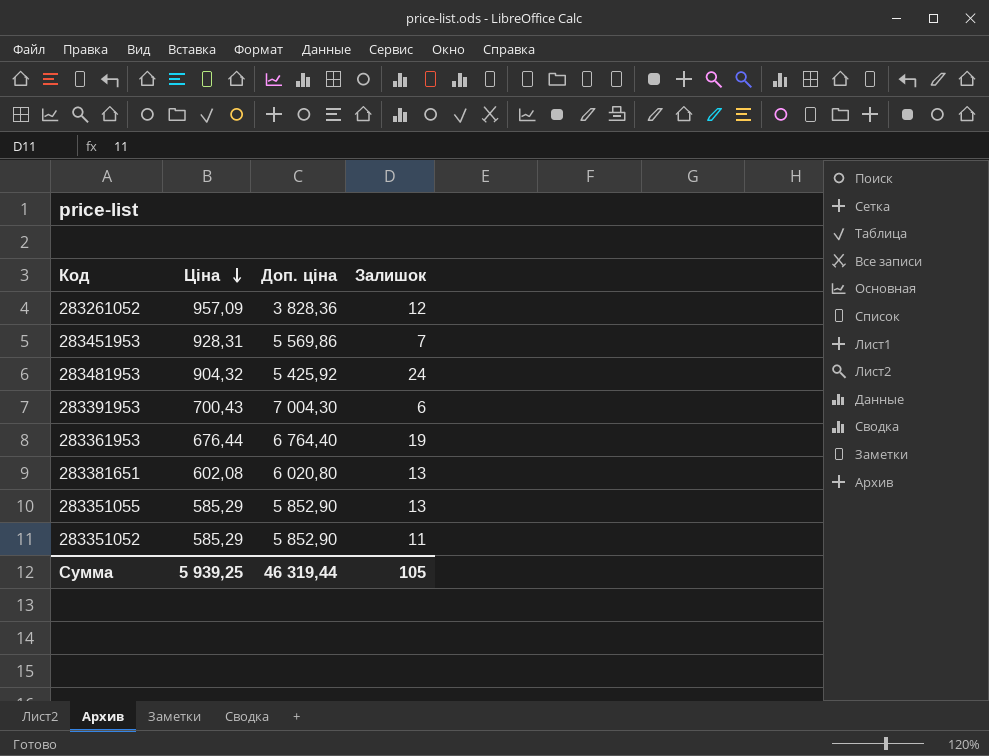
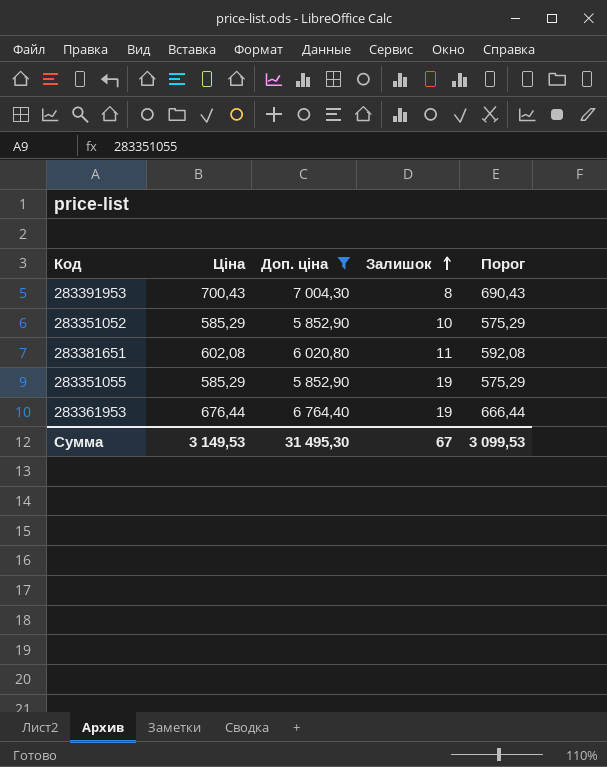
filter: none -> Доп. ціна >= 5 852,90
row order: Ціна descending -> Залишок ascending
column Порог | formula: none -> [Ціна] - 10
283391953 | Залишок: 6 -> 8
283351052 | Залишок: 11 -> 10
283381651 | Залишок: 13 -> 11
283351055 | Залишок: 13 -> 19
Сумма | Ціна: 5 939,25 -> 3 149,53
Сумма | Доп. ціна: 46 319,44 -> 31 495,30
Сумма | Залишок: 105 -> 67

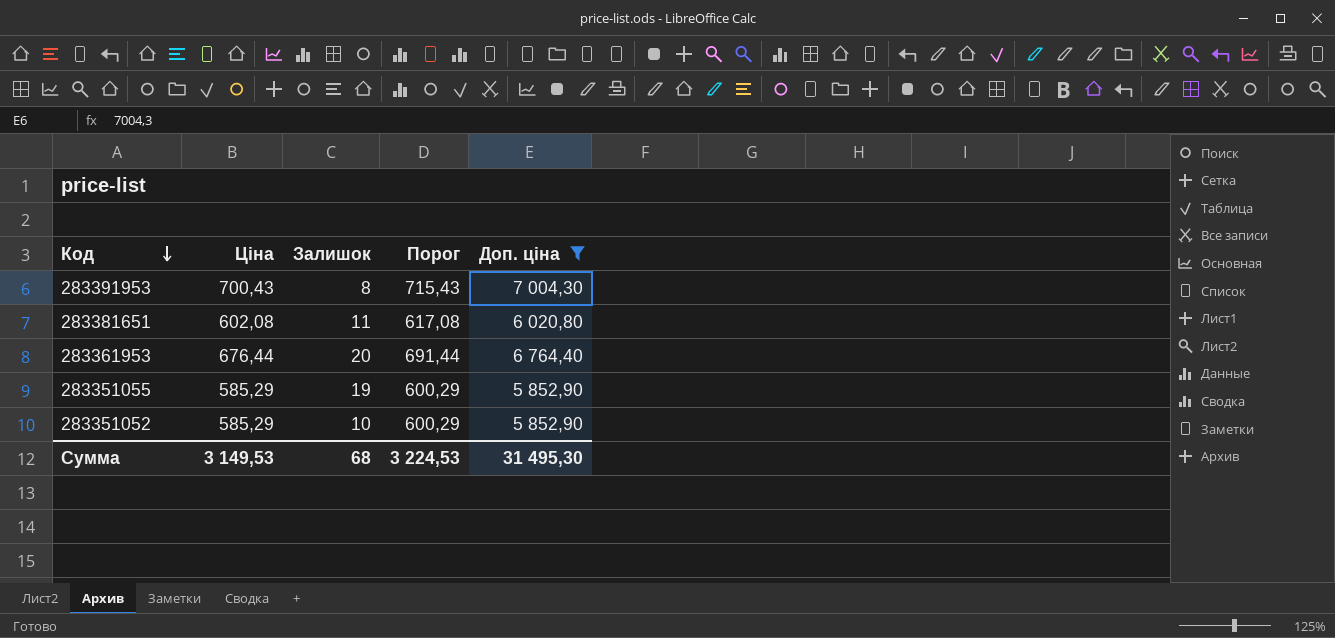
row order: Залишок ascending -> Код descending
column Порог | formula: [Ціна] - 10 -> [Ціна] + 15
column Доп. ціна | position: 3 -> 5
283361953 | Залишок: 19 -> 20
Сумма | Залишок: 67 -> 68
Сумма | Порог: 3 099,53 -> 3 224,53

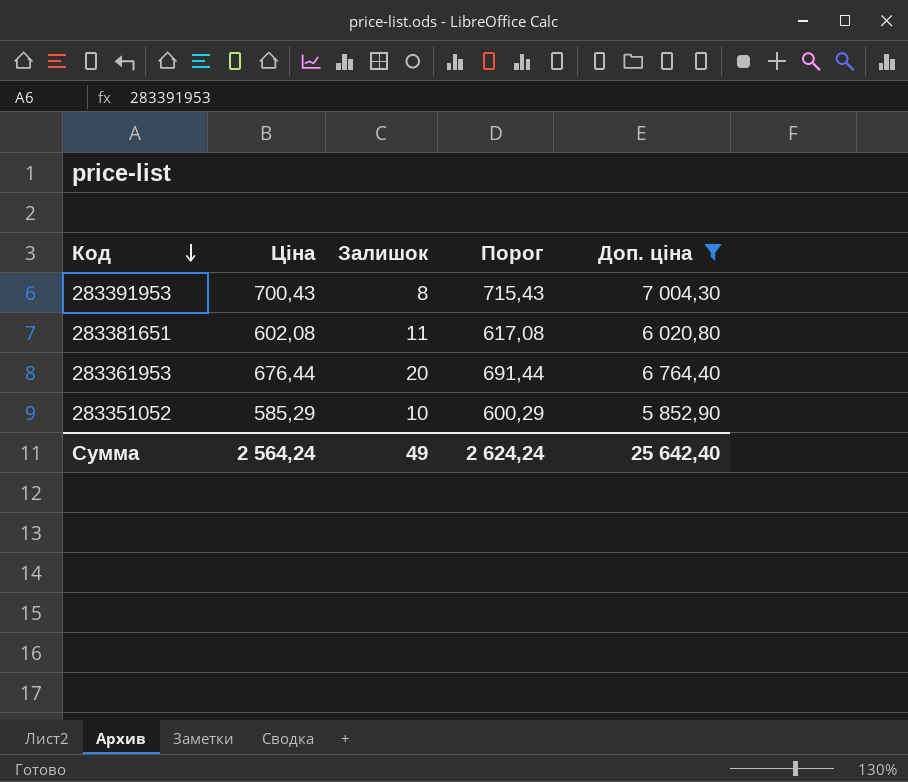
row 283351055: 585,29 | 19 | 600,29 | 5 852,90 -> none
Сумма | Ціна: 3 149,53 -> 2 564,24
Сумма | Залишок: 68 -> 49
Сумма | Порог: 3 224,53 -> 2 624,24
Сумма | Доп. ціна: 31 495,30 -> 25 642,40

